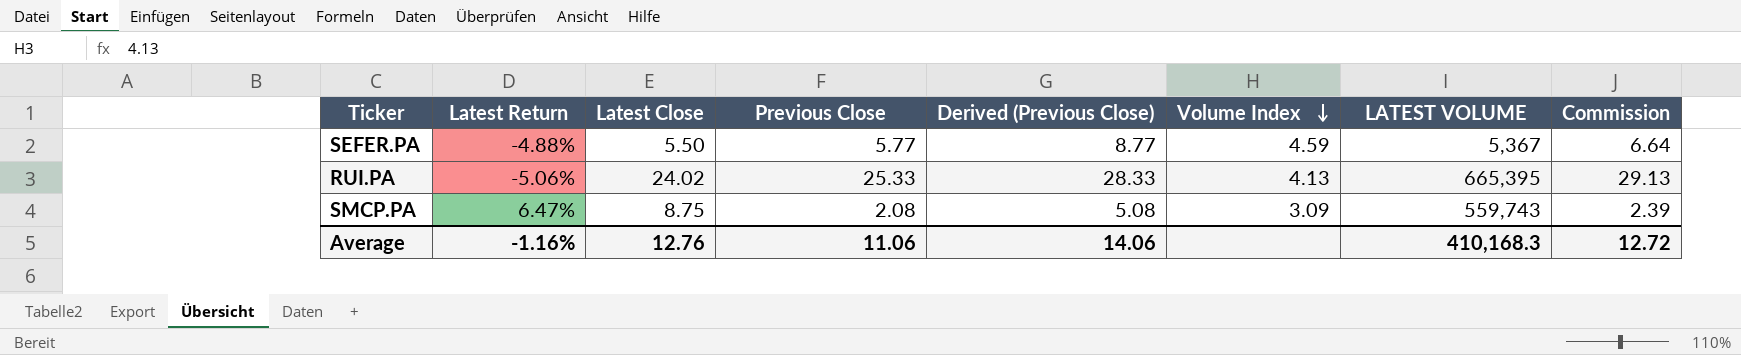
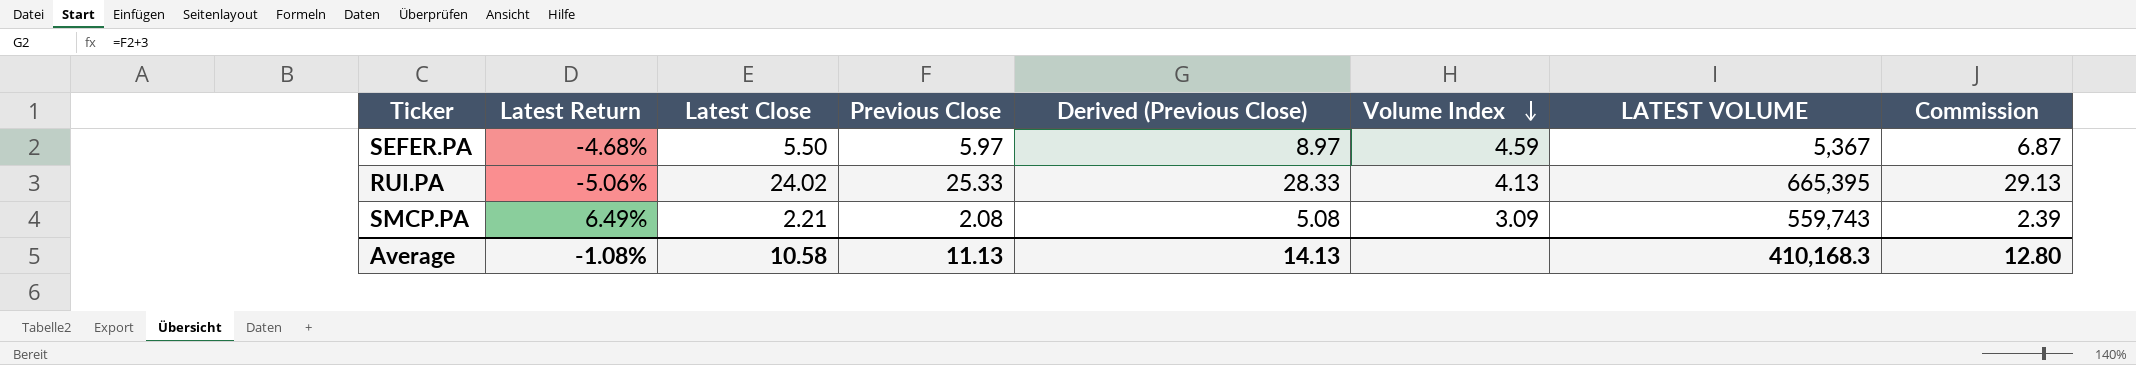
SEFER.PA | Latest Return: -4.88% -> -4.68%
SEFER.PA | Previous Close: 5.77 -> 5.97
SEFER.PA | Derived (Previous Close): 8.77 -> 8.97
SEFER.PA | Commission: 6.64 -> 6.87
SMCP.PA | Latest Return: 6.47% -> 6.49%
SMCP.PA | Latest Close: 8.75 -> 2.21
Average | Latest Return: -1.16% -> -1.08%
Average | Latest Close: 12.76 -> 10.58
Average | Previous Close: 11.06 -> 11.13
Average | Derived (Previous Close): 14.06 -> 14.13
Average | Commission: 12.72 -> 12.80

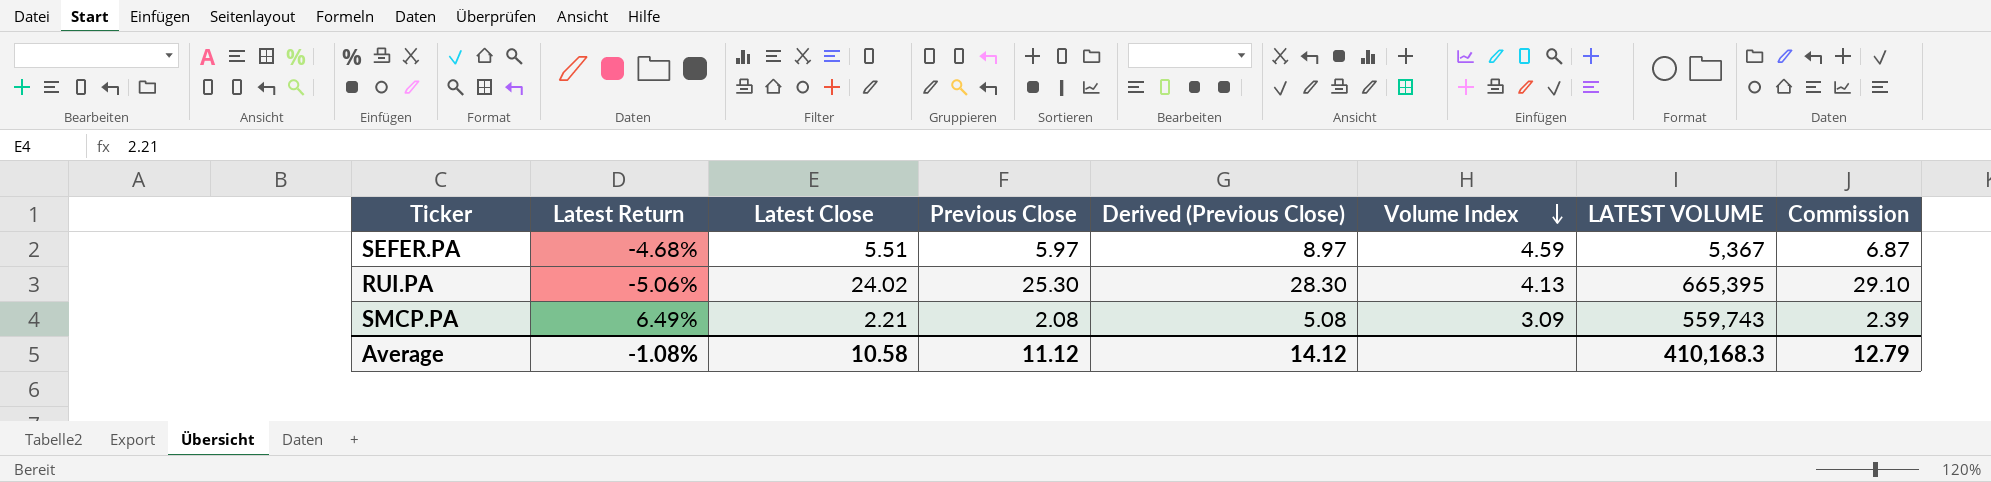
SEFER.PA | Latest Close: 5.50 -> 5.51
RUI.PA | Previous Close: 25.33 -> 25.30
RUI.PA | Derived (Previous Close): 28.33 -> 28.30
RUI.PA | Commission: 29.13 -> 29.10
Average | Previous Close: 11.13 -> 11.12
Average | Derived (Previous Close): 14.13 -> 14.12
Average | Commission: 12.80 -> 12.79

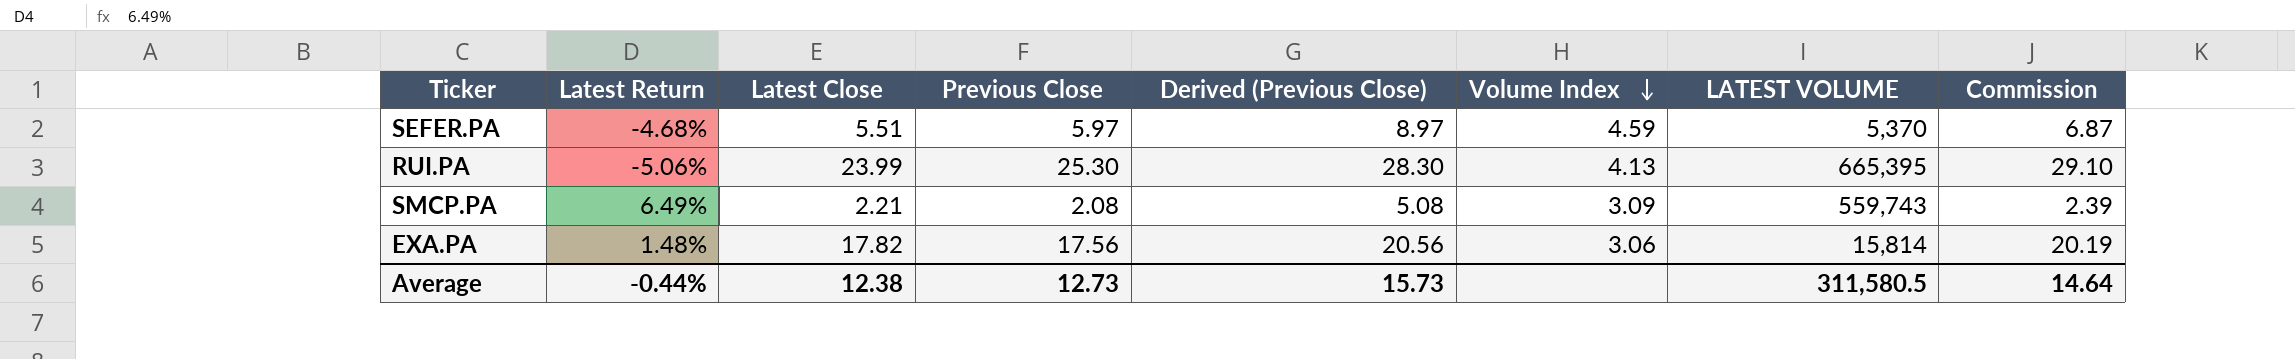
SEFER.PA | LATEST VOLUME: 5,367 -> 5,370
RUI.PA | Latest Close: 24.02 -> 23.99
row EXA.PA: none -> 1.48% | 17.82 | 17.56 | 20.56 | 3.06 | 15,814 | 20.19
Average | Latest Return: -1.08% -> -0.44%
Average | Latest Close: 10.58 -> 12.38
Average | Previous Close: 11.12 -> 12.73
Average | Derived (Previous Close): 14.12 -> 15.73
Average | LATEST VOLUME: 410,168.3 -> 311,580.5
Average | Commission: 12.79 -> 14.64

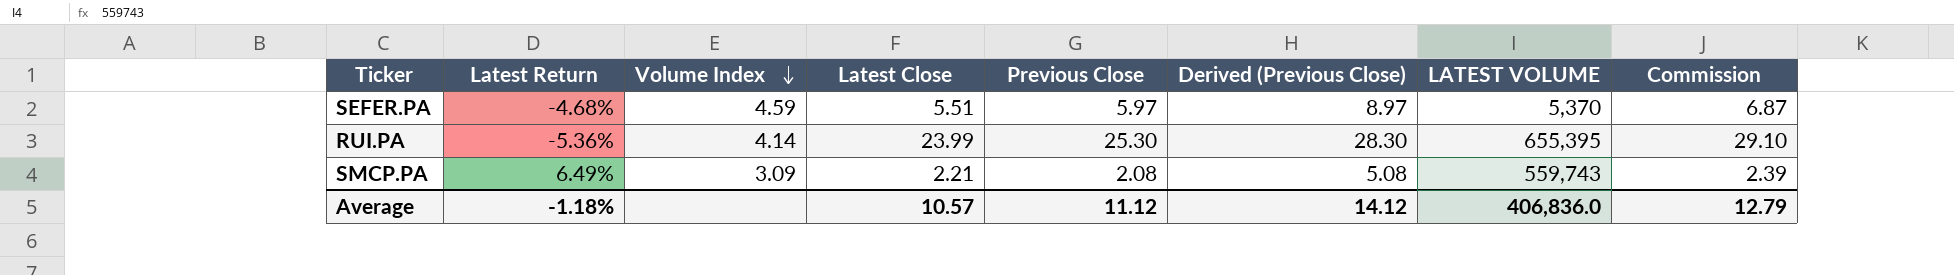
column Volume Index | position: 6 -> 3
row EXA.PA: 1.48% | 17.82 | 17.56 | 20.56 | 3.06 | 15,814 | 20.19 -> none
RUI.PA | Latest Return: -5.06% -> -5.36%
RUI.PA | Volume Index: 4.13 -> 4.14
RUI.PA | LATEST VOLUME: 665,395 -> 655,395
Average | Latest Return: -0.44% -> -1.18%
Average | Latest Close: 12.38 -> 10.57
Average | Previous Close: 12.73 -> 11.12
Average | Derived (Previous Close): 15.73 -> 14.12
Average | LATEST VOLUME: 311,580.5 -> 406,836.0
Average | Commission: 14.64 -> 12.79

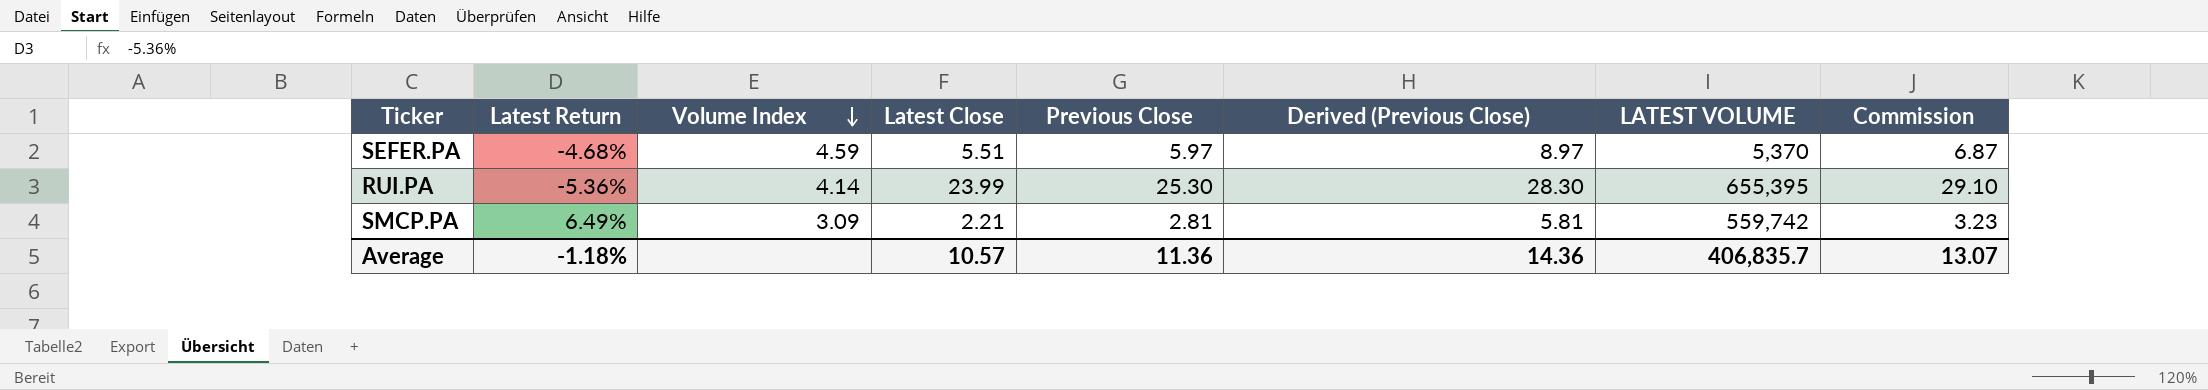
SMCP.PA | Previous Close: 2.08 -> 2.81
SMCP.PA | Derived (Previous Close): 5.08 -> 5.81
SMCP.PA | LATEST VOLUME: 559,743 -> 559,742
SMCP.PA | Commission: 2.39 -> 3.23
Average | Previous Close: 11.12 -> 11.36
Average | Derived (Previous Close): 14.12 -> 14.36
Average | LATEST VOLUME: 406,836.0 -> 406,835.7
Average | Commission: 12.79 -> 13.07

